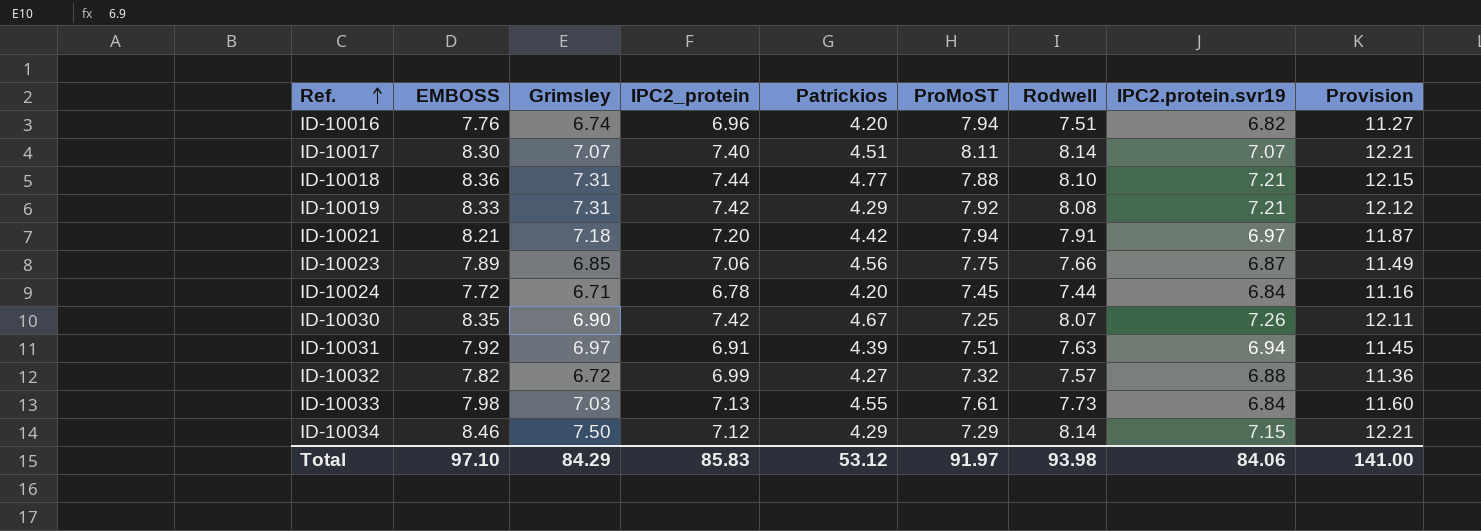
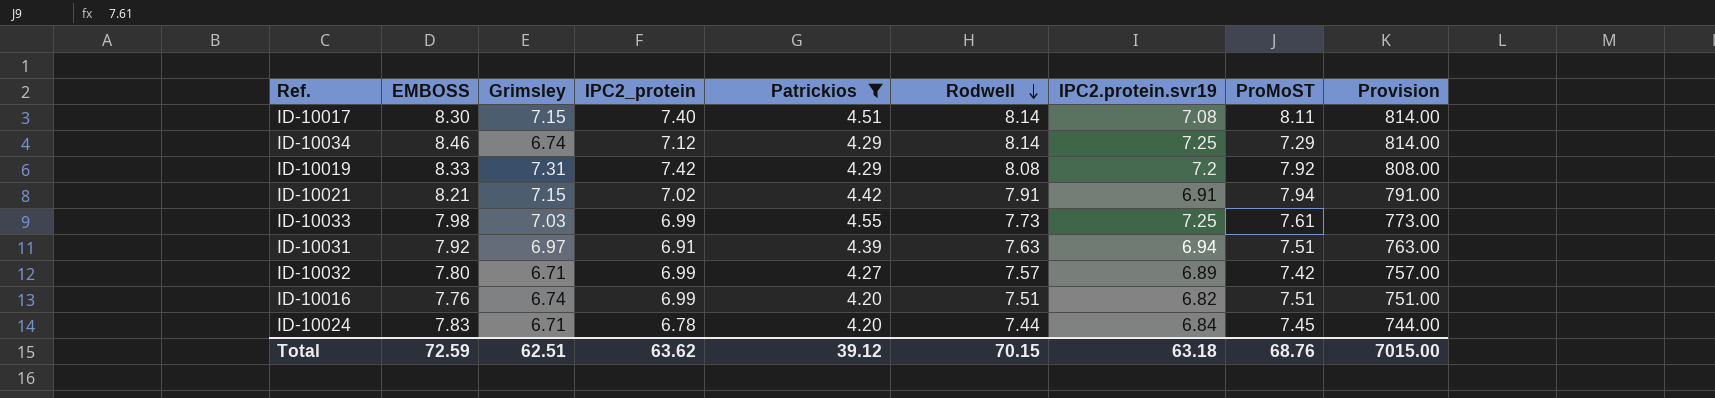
filter: none -> Patrickios <= 4.55
row order: Ref. ascending -> Rodwell descending
column ProMoST | position: 6 -> 8
column Provision | formula: [Rodwell] * 1.5 -> [Rodwell] * 100
ID-10017 | Grimsley: 7.07 -> 7.15
ID-10017 | IPC2.protein.svr19: 7.07 -> 7.08
ID-10034 | Grimsley: 7.50 -> 6.74
ID-10034 | IPC2.protein.svr19: 7.15 -> 7.25
ID-10019 | IPC2.protein.svr19: 7.21 -> 7.2
ID-10021 | Grimsley: 7.18 -> 7.15
ID-10021 | IPC2_protein: 7.20 -> 7.02
ID-10021 | IPC2.protein.svr19: 6.97 -> 6.91
ID-10033 | IPC2_protein: 7.13 -> 6.99
ID-10033 | IPC2.protein.svr19: 6.84 -> 7.25
ID-10032 | EMBOSS: 7.82 -> 7.80
ID-10032 | Grimsley: 6.72 -> 6.71
ID-10032 | IPC2.protein.svr19: 6.88 -> 6.89
ID-10032 | ProMoST: 7.32 -> 7.42
ID-10016 | IPC2_protein: 6.96 -> 6.99
ID-10016 | ProMoST: 7.94 -> 7.51
ID-10024 | EMBOSS: 7.72 -> 7.83
Total | EMBOSS: 97.10 -> 72.59
Total | Grimsley: 84.29 -> 62.51
Total | IPC2_protein: 85.83 -> 63.62
Total | Patrickios: 53.12 -> 39.12
Total | Rodwell: 93.98 -> 70.15
Total | IPC2.protein.svr19: 84.06 -> 63.18
Total | ProMoST: 91.97 -> 68.76
Total | Provision: 141.00 -> 7015.00

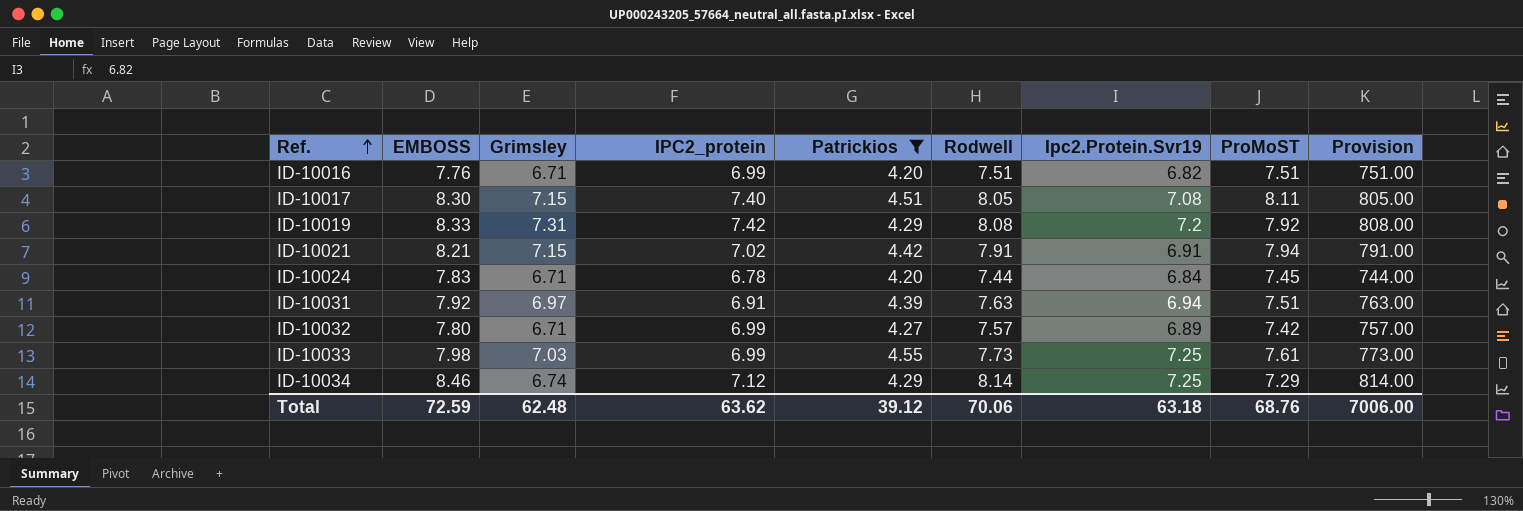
row order: Rodwell descending -> Ref. ascending
column name: IPC2.protein.svr19 -> Ipc2.Protein.Svr19
ID-10016 | Grimsley: 6.74 -> 6.71
ID-10017 | Rodwell: 8.14 -> 8.05
ID-10017 | Provision: 814.00 -> 805.00
Total | Grimsley: 62.51 -> 62.48
Total | Rodwell: 70.15 -> 70.06
Total | Provision: 7015.00 -> 7006.00

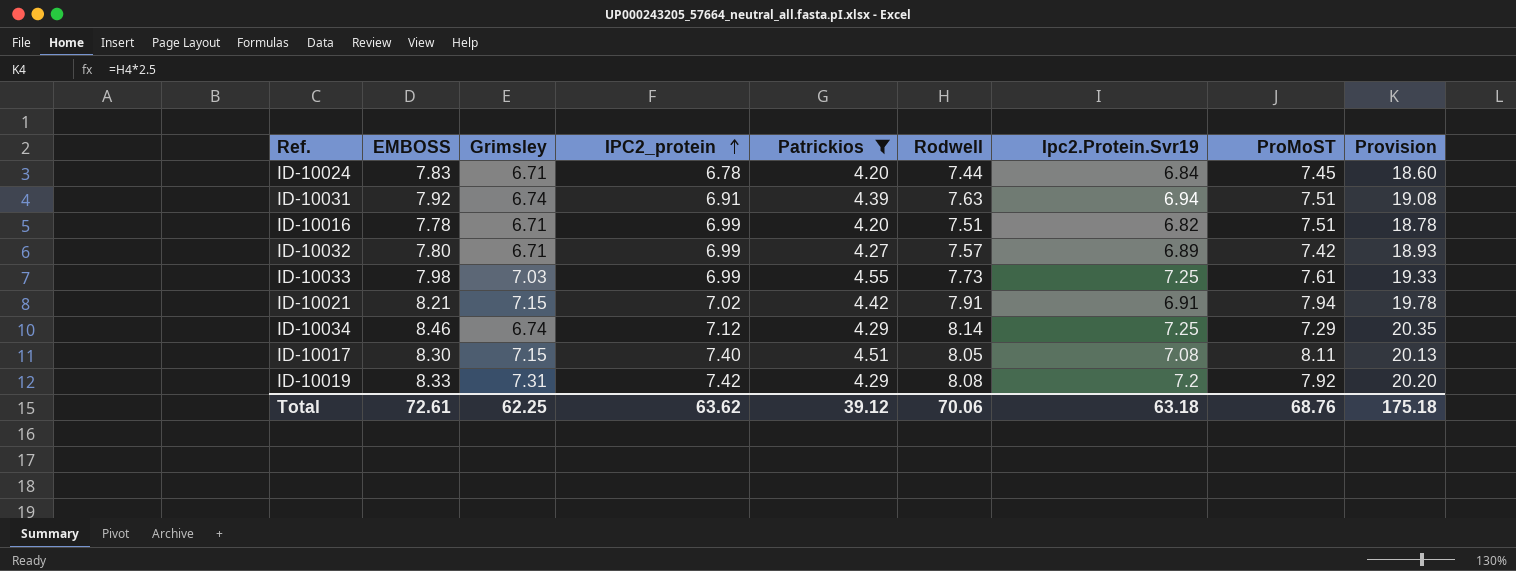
row order: Ref. ascending -> IPC2_protein ascending
column Provision | formula: [Rodwell] * 100 -> [Rodwell] * 2.5
ID-10031 | Grimsley: 6.97 -> 6.74
ID-10016 | EMBOSS: 7.76 -> 7.78
Total | EMBOSS: 72.59 -> 72.61
Total | Grimsley: 62.48 -> 62.25
Total | Provision: 7006.00 -> 175.18

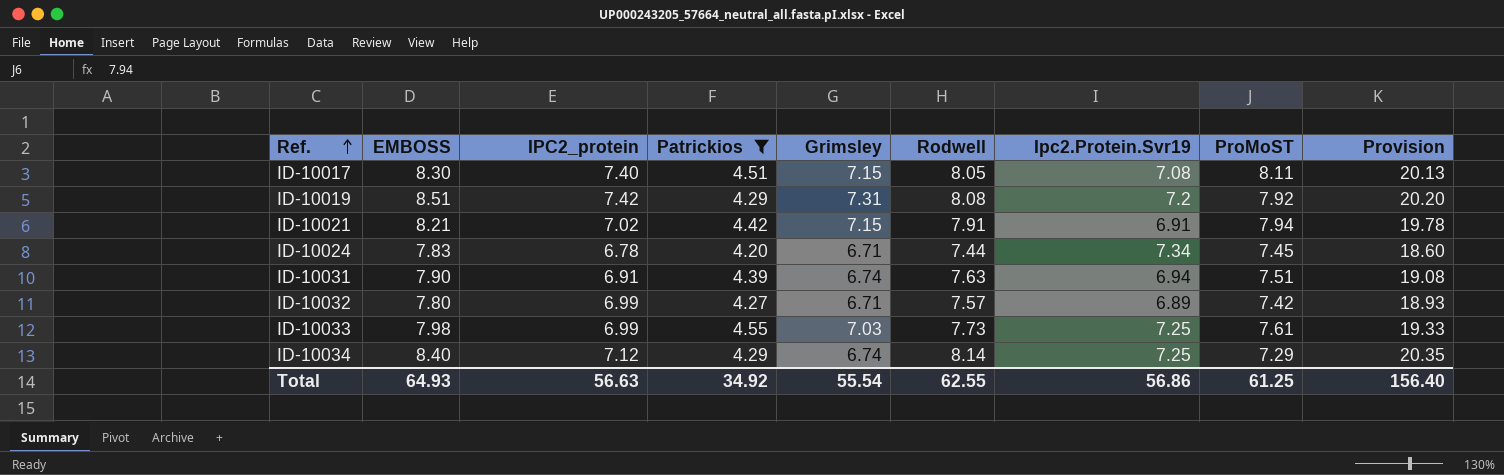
row order: IPC2_protein ascending -> Ref. ascending
column Grimsley | position: 3 -> 5
row ID-10016: 7.78 | 6.71 | 6.99 | 4.20 | 7.51 | 6.82 | 7.51 | 18.78 -> none
ID-10019 | EMBOSS: 8.33 -> 8.51
ID-10024 | Ipc2.Protein.Svr19: 6.84 -> 7.34
ID-10031 | EMBOSS: 7.92 -> 7.90
ID-10034 | EMBOSS: 8.46 -> 8.40
Total | EMBOSS: 72.61 -> 64.93
Total | IPC2_protein: 63.62 -> 56.63
Total | Patrickios: 39.12 -> 34.92
Total | Grimsley: 62.25 -> 55.54
Total | Rodwell: 70.06 -> 62.55
Total | Ipc2.Protein.Svr19: 63.18 -> 56.86
Total | ProMoST: 68.76 -> 61.25
Total | Provision: 175.18 -> 156.40

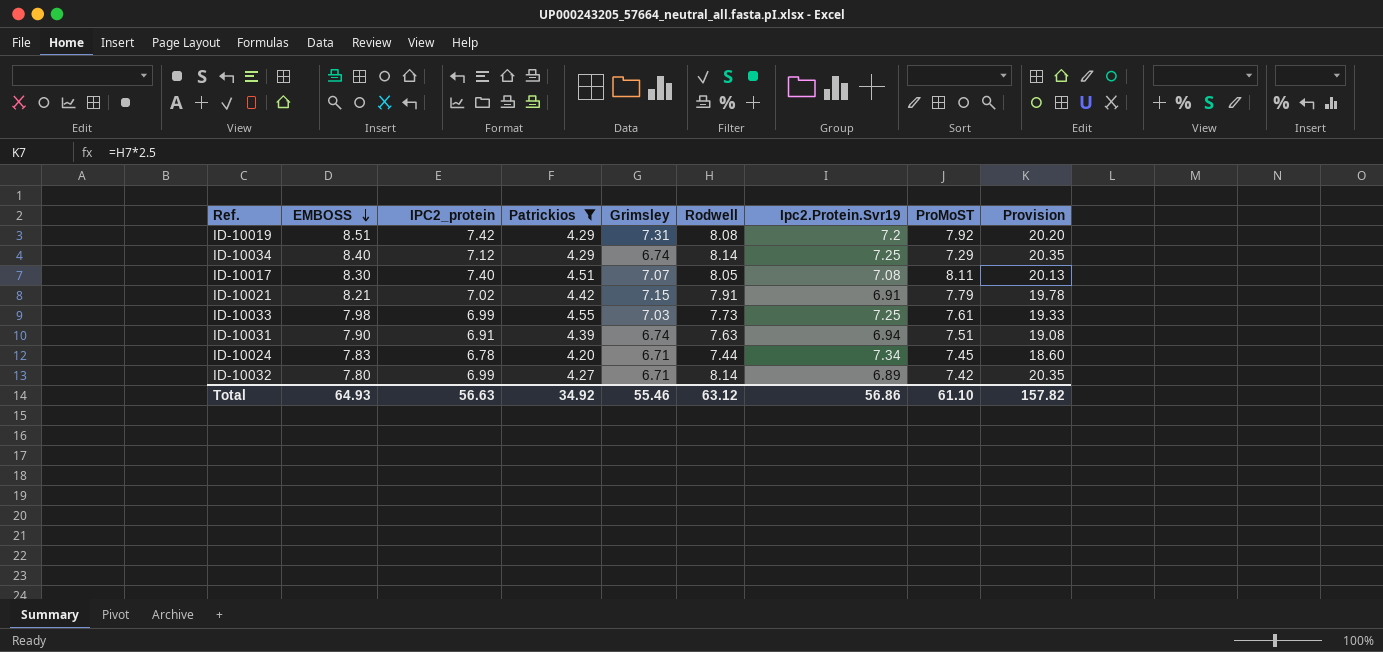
row order: Ref. ascending -> EMBOSS descending
ID-10017 | Grimsley: 7.15 -> 7.07
ID-10021 | ProMoST: 7.94 -> 7.79
ID-10032 | Rodwell: 7.57 -> 8.14
ID-10032 | Provision: 18.93 -> 20.35
Total | Grimsley: 55.54 -> 55.46
Total | Rodwell: 62.55 -> 63.12
Total | ProMoST: 61.25 -> 61.10
Total | Provision: 156.40 -> 157.82

